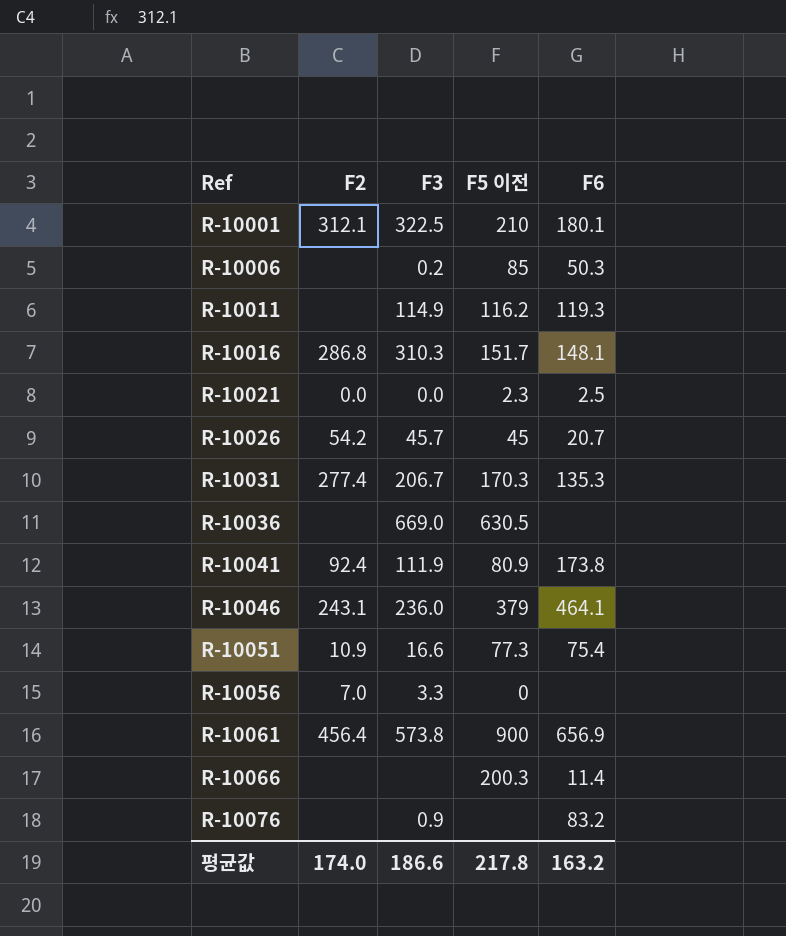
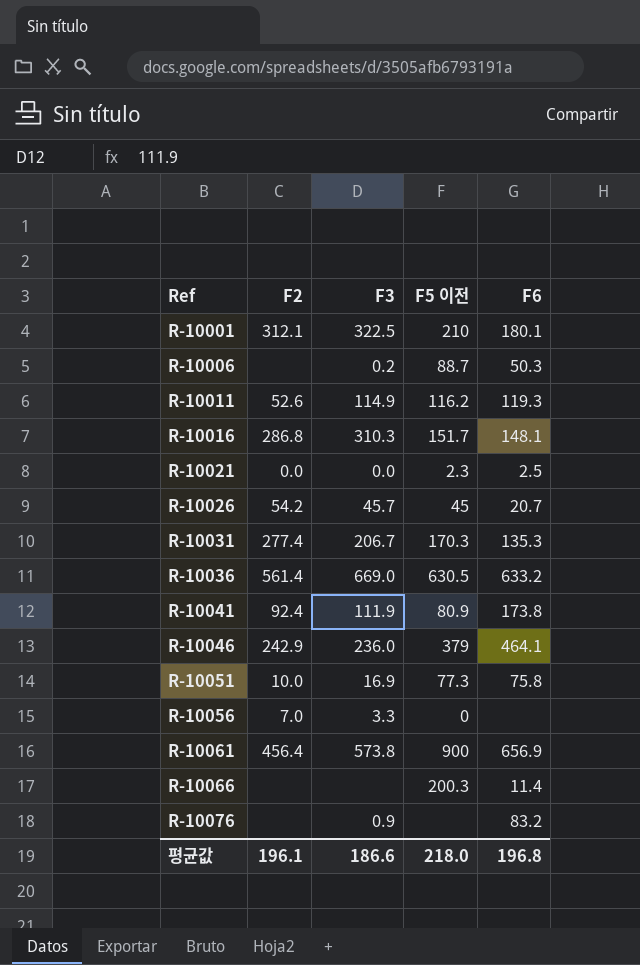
R-10006 | F5 이전: 85 -> 88.7
R-10011 | F2: none -> 52.6
R-10036 | F2: none -> 561.4
R-10036 | F6: none -> 633.2
R-10046 | F2: 243.1 -> 242.9
R-10051 | F2: 10.9 -> 10.0
R-10051 | F3: 16.6 -> 16.9
R-10051 | F6: 75.4 -> 75.8
평균값 | F2: 174.0 -> 196.1
평균값 | F5 이전: 217.8 -> 218.0
평균값 | F6: 163.2 -> 196.8

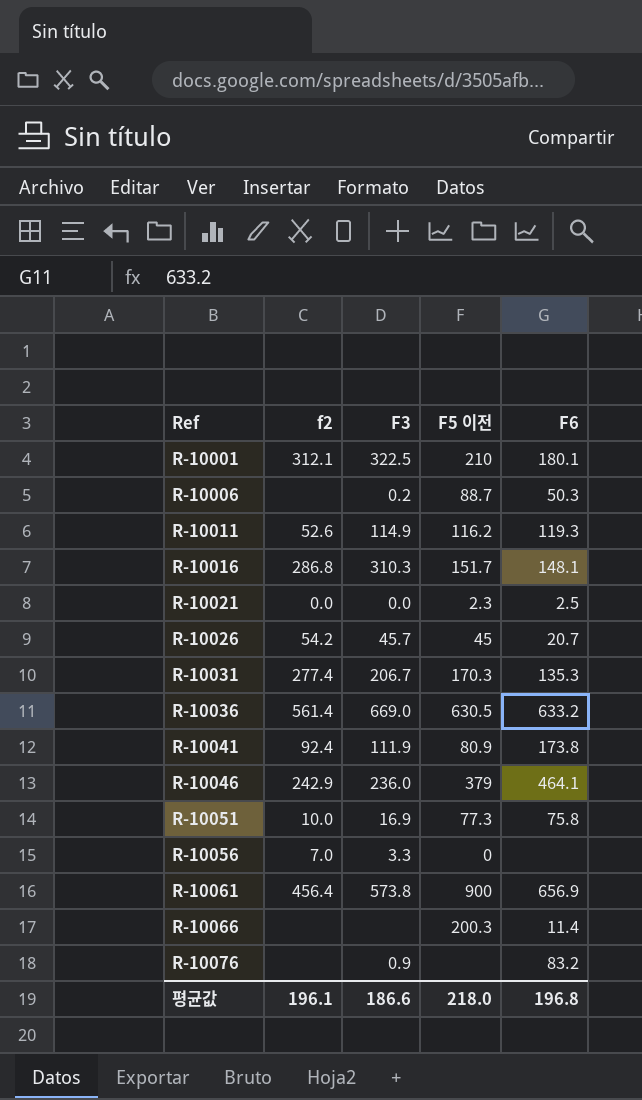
column name: F2 -> f2

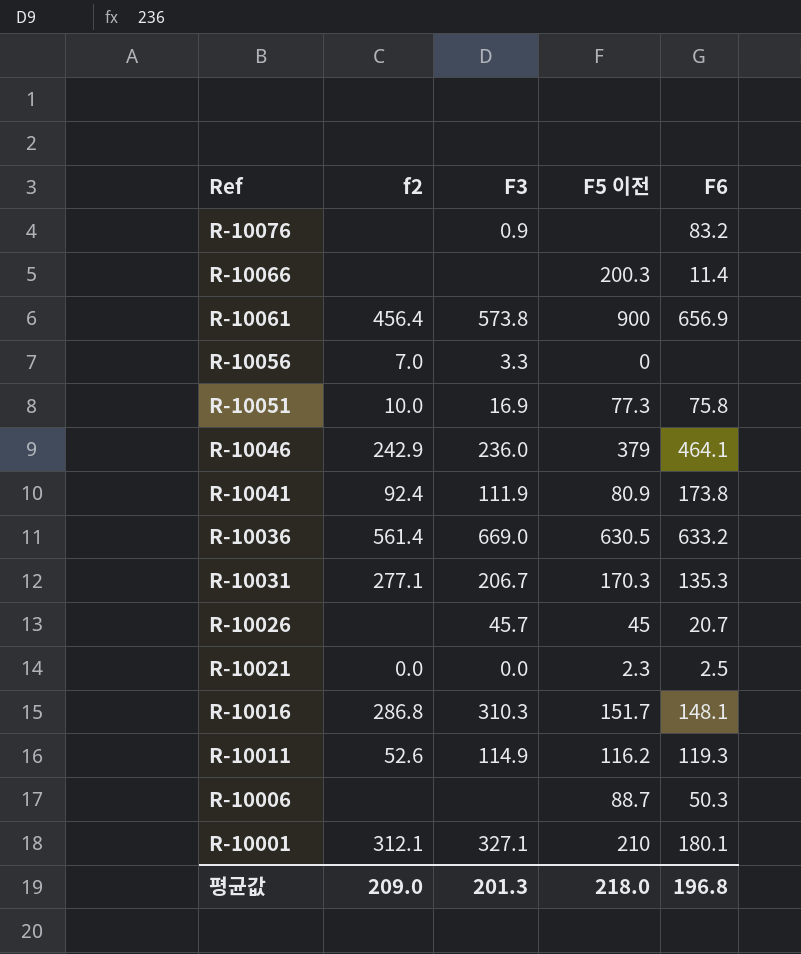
row order: Ref ascending -> Ref descending
R-10031 | f2: 277.4 -> 277.1
R-10026 | f2: 54.2 -> none
R-10006 | F3: 0.2 -> none
R-10001 | F3: 322.5 -> 327.1
평균값 | f2: 196.1 -> 209.0
평균값 | F3: 186.6 -> 201.3

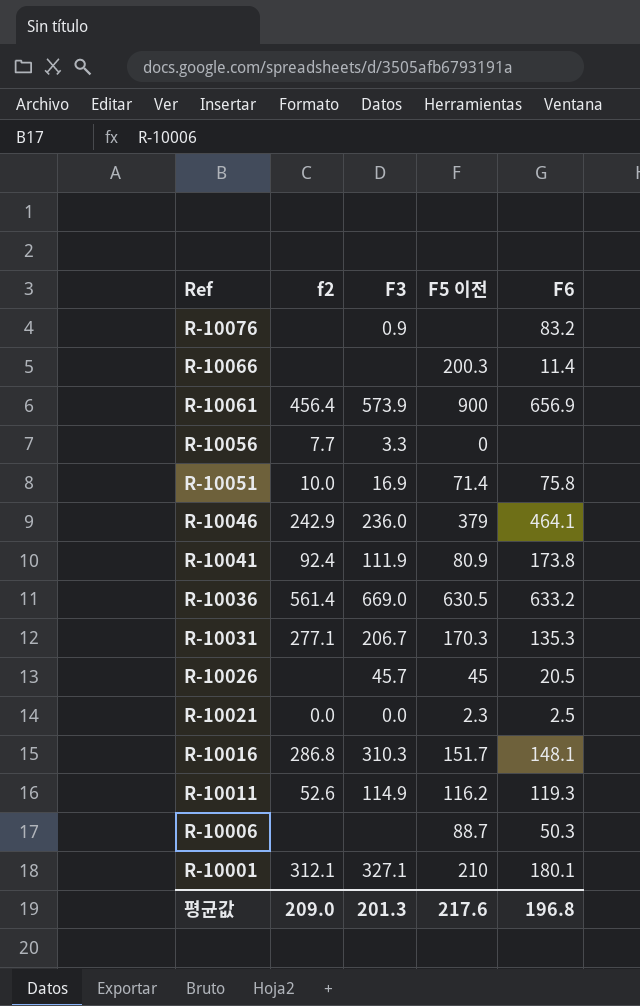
R-10061 | F3: 573.8 -> 573.9
R-10056 | f2: 7.0 -> 7.7
R-10051 | F5 이전: 77.3 -> 71.4
R-10026 | F6: 20.7 -> 20.5
평균값 | F5 이전: 218.0 -> 217.6

